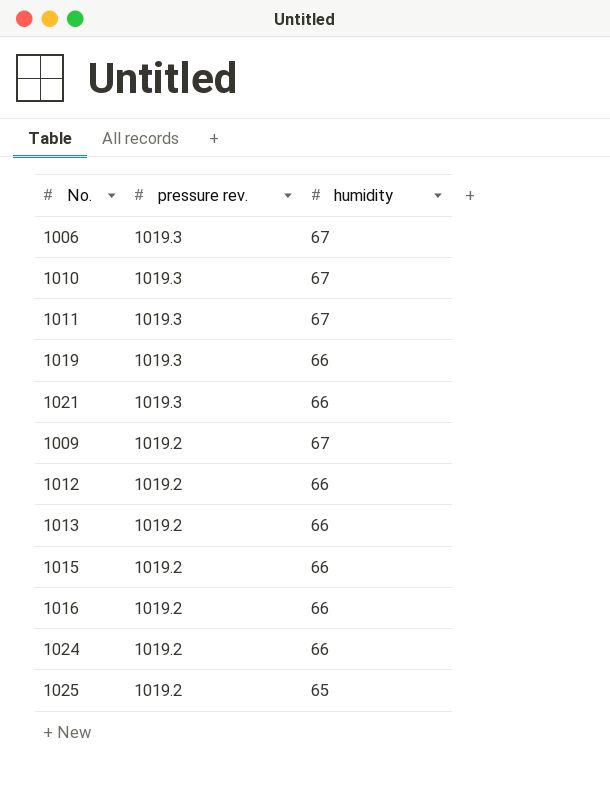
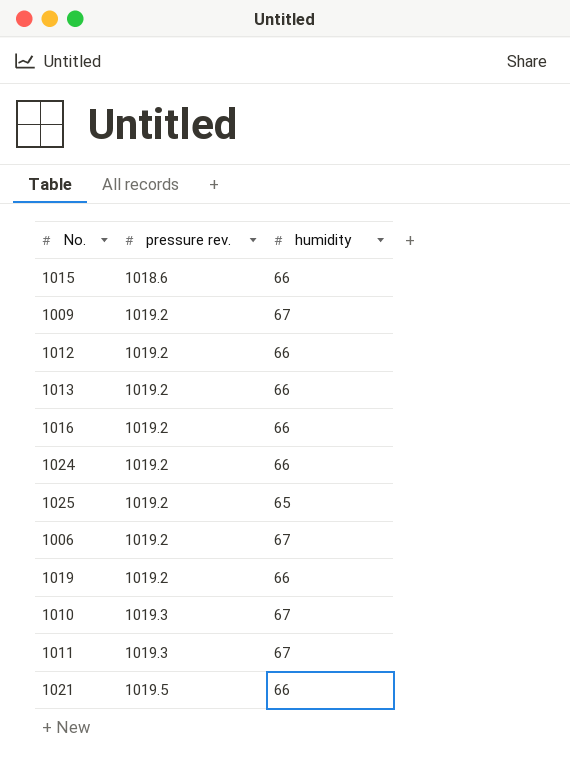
row order: pressure rev. descending -> pressure rev. ascending
1015 | pressure rev.: 1019.2 -> 1018.6
1006 | pressure rev.: 1019.3 -> 1019.2
1019 | pressure rev.: 1019.3 -> 1019.2
1021 | pressure rev.: 1019.3 -> 1019.5

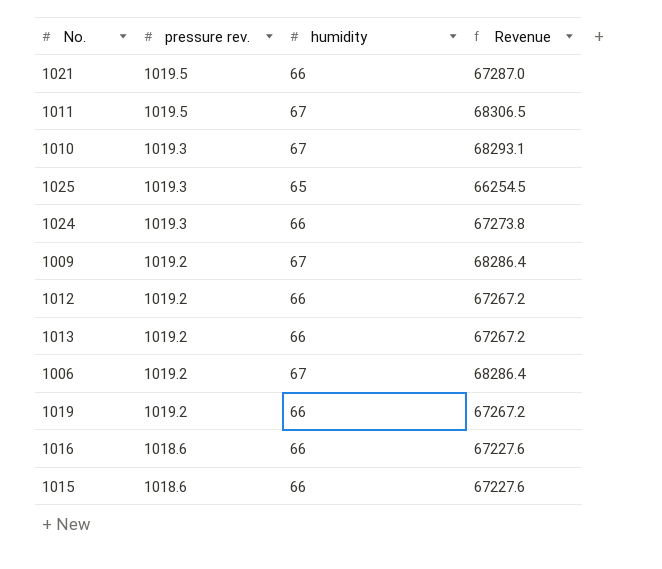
row order: pressure rev. ascending -> pressure rev. descending
column Revenue | formula: none -> [pressure rev.] * [humidity]
1011 | pressure rev.: 1019.3 -> 1019.5
1025 | pressure rev.: 1019.2 -> 1019.3
1024 | pressure rev.: 1019.2 -> 1019.3
1016 | pressure rev.: 1019.2 -> 1018.6

